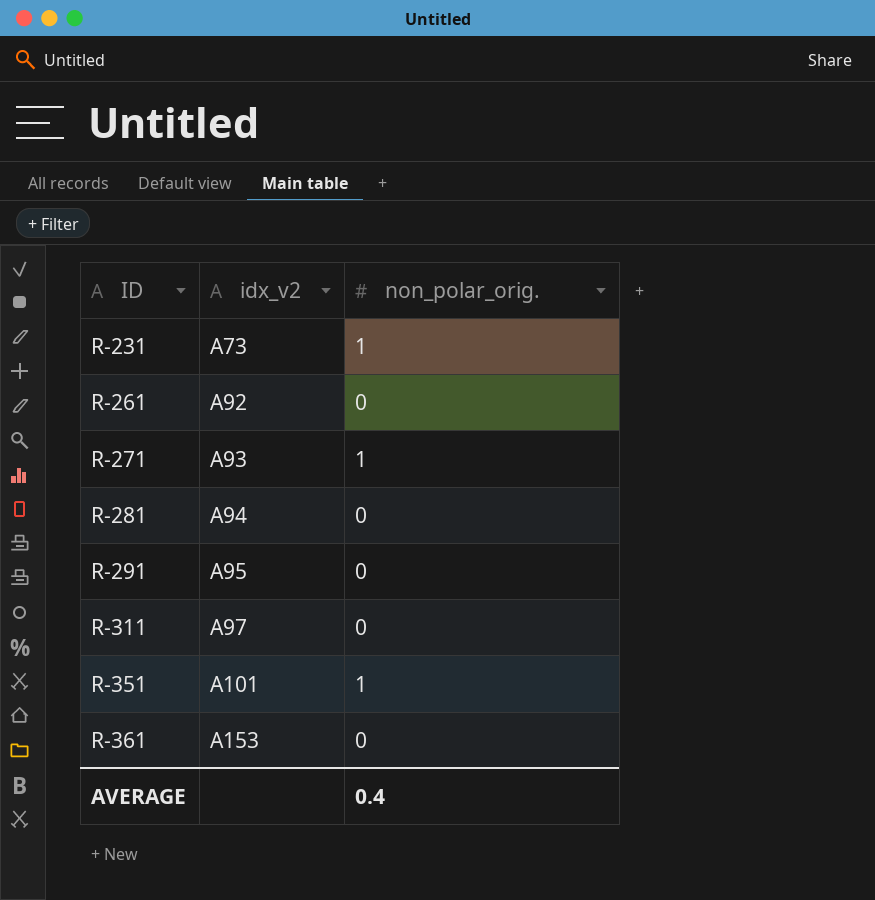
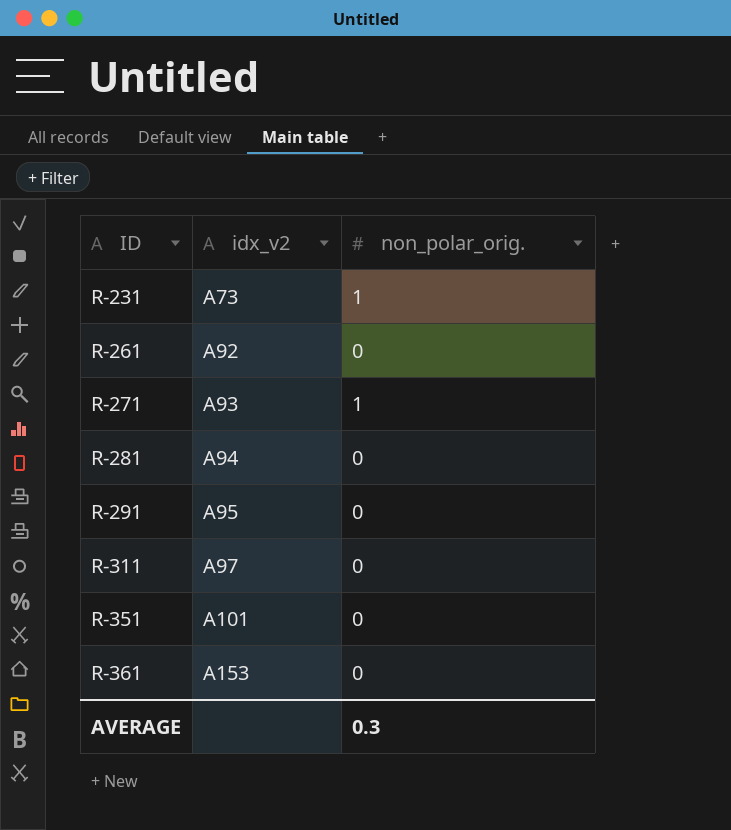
R-351 | non_polar_orig.: 1 -> 0
AVERAGE | non_polar_orig.: 0.4 -> 0.3

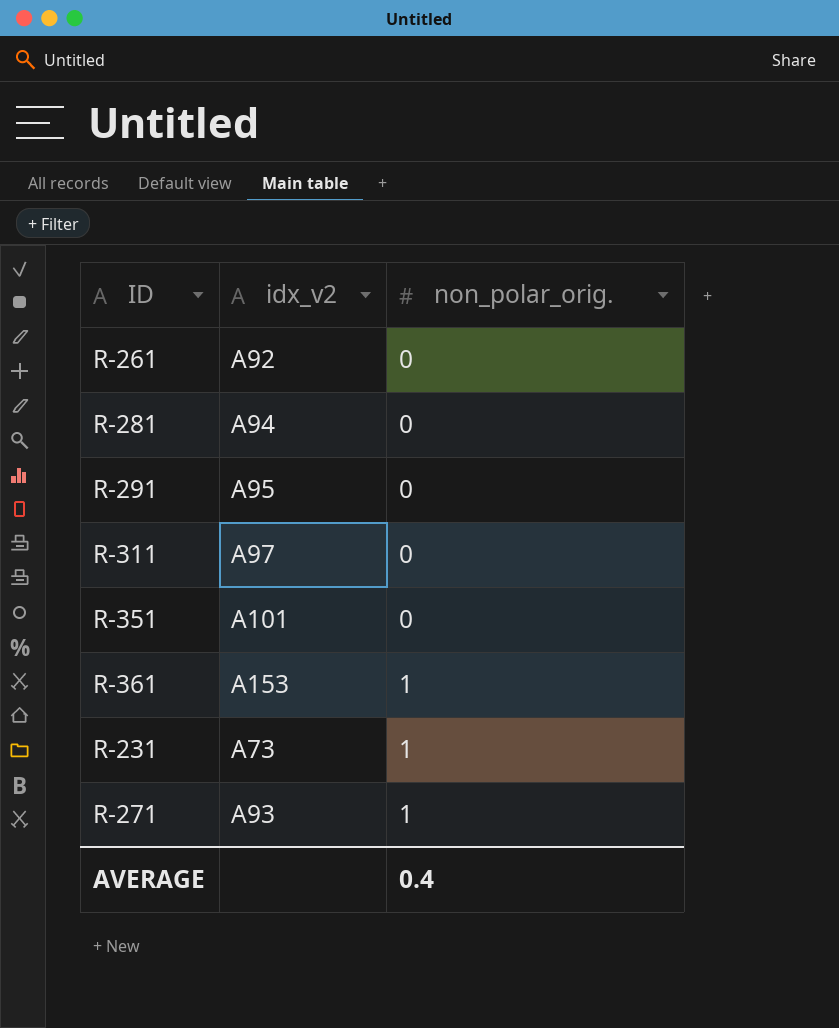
row order: ID ascending -> non_polar_orig. ascending
R-361 | non_polar_orig.: 0 -> 1
AVERAGE | non_polar_orig.: 0.3 -> 0.4

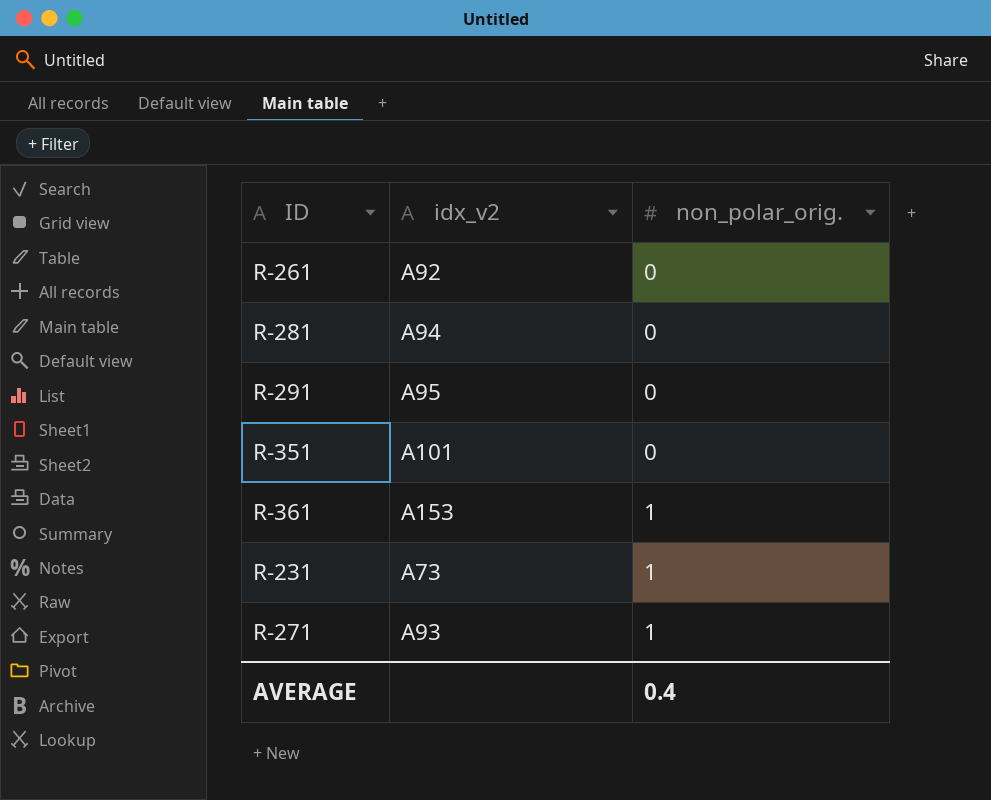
row R-311: A97 | 0 -> none

